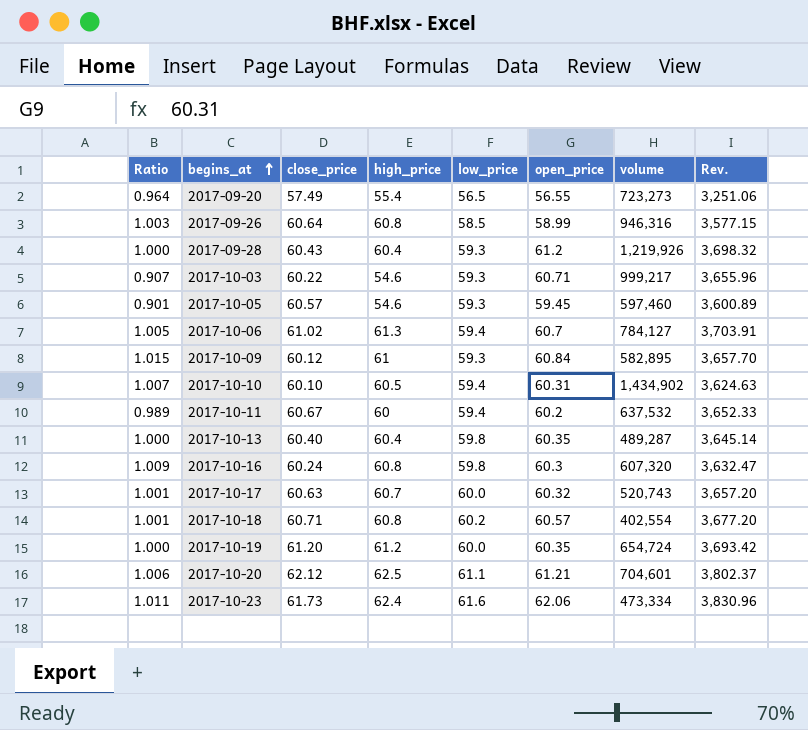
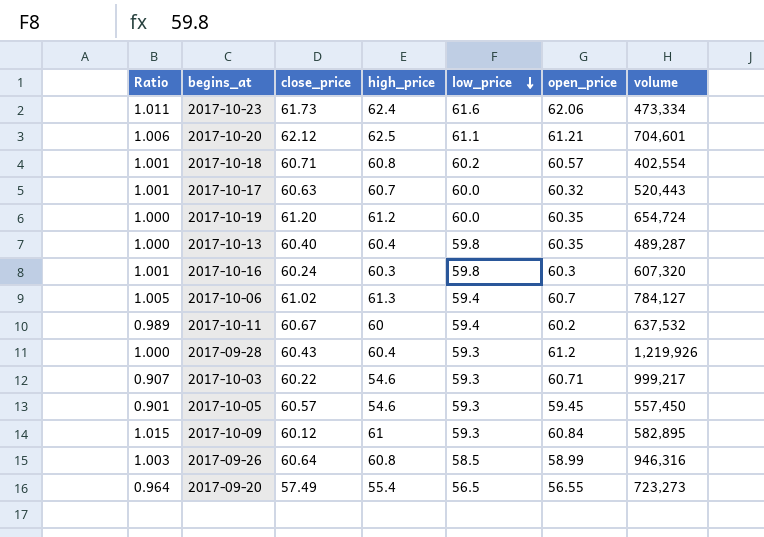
row order: begins_at ascending -> low_price descending
column Rev. | formula: [close_price] * [open_price] -> none
row 2017-10-10: 1.007 | 60.10 | 60.5 | 59.4 | 60.31 | 1,434,902 | 3,624.63 -> none
2017-10-17 | volume: 520,743 -> 520,443
2017-10-16 | Ratio: 1.009 -> 1.001
2017-10-16 | high_price: 60.8 -> 60.3
2017-10-05 | volume: 597,460 -> 557,450

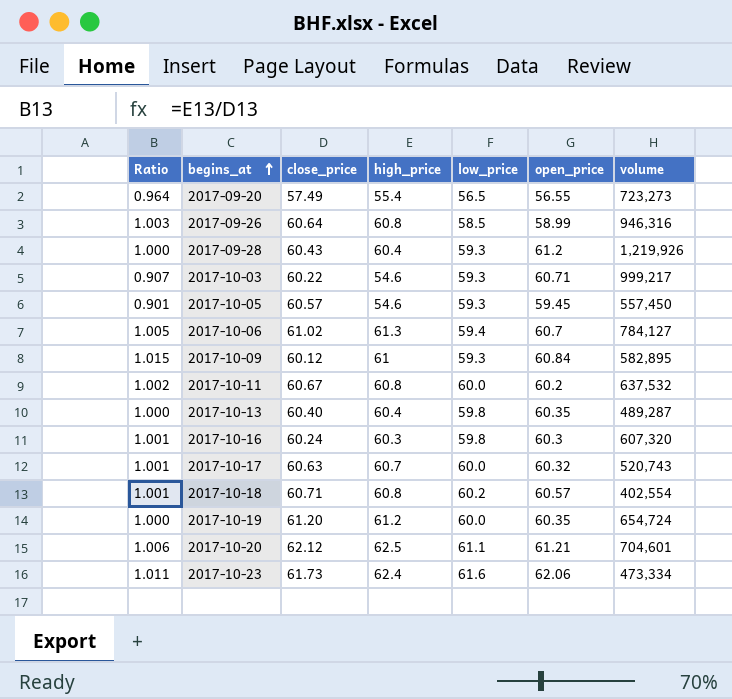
row order: low_price descending -> begins_at ascending
2017-10-11 | Ratio: 0.989 -> 1.002
2017-10-11 | high_price: 60 -> 60.8
2017-10-11 | low_price: 59.4 -> 60.0
2017-10-17 | volume: 520,443 -> 520,743

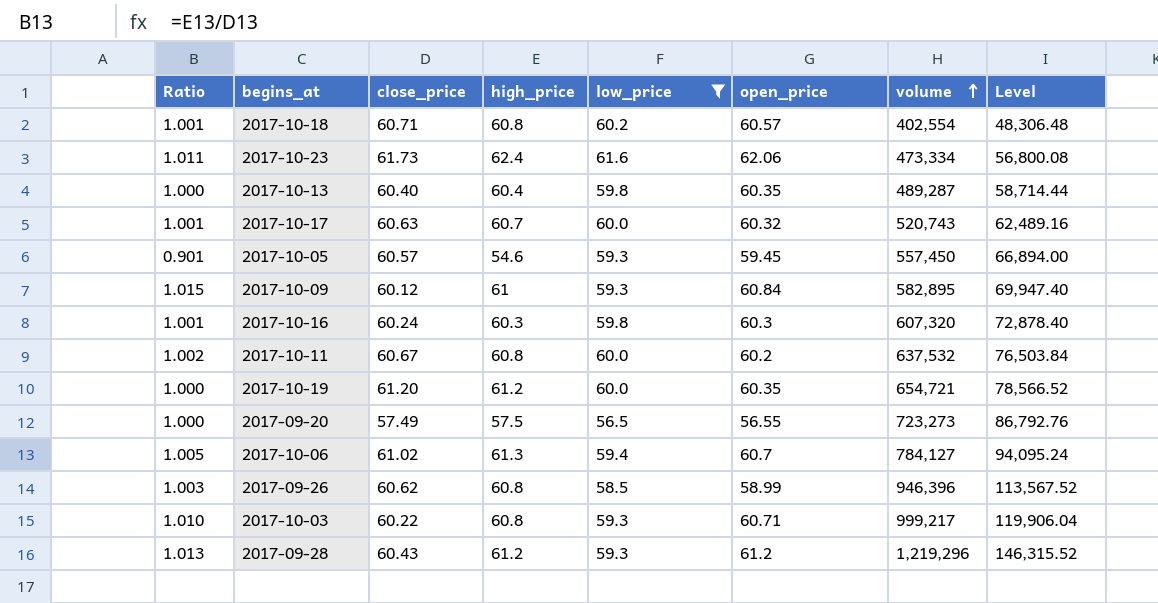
filter: none -> low_price != 61.1
row order: begins_at ascending -> volume ascending
column Level | formula: none -> [volume] * 0.12
2017-10-19 | volume: 654,724 -> 654,721
2017-09-20 | Ratio: 0.964 -> 1.000
2017-09-20 | high_price: 55.4 -> 57.5
2017-09-26 | close_price: 60.64 -> 60.62
2017-09-26 | volume: 946,316 -> 946,396
2017-10-03 | Ratio: 0.907 -> 1.010
2017-10-03 | high_price: 54.6 -> 60.8
2017-09-28 | Ratio: 1.000 -> 1.013
2017-09-28 | high_price: 60.4 -> 61.2
2017-09-28 | volume: 1,219,926 -> 1,219,296

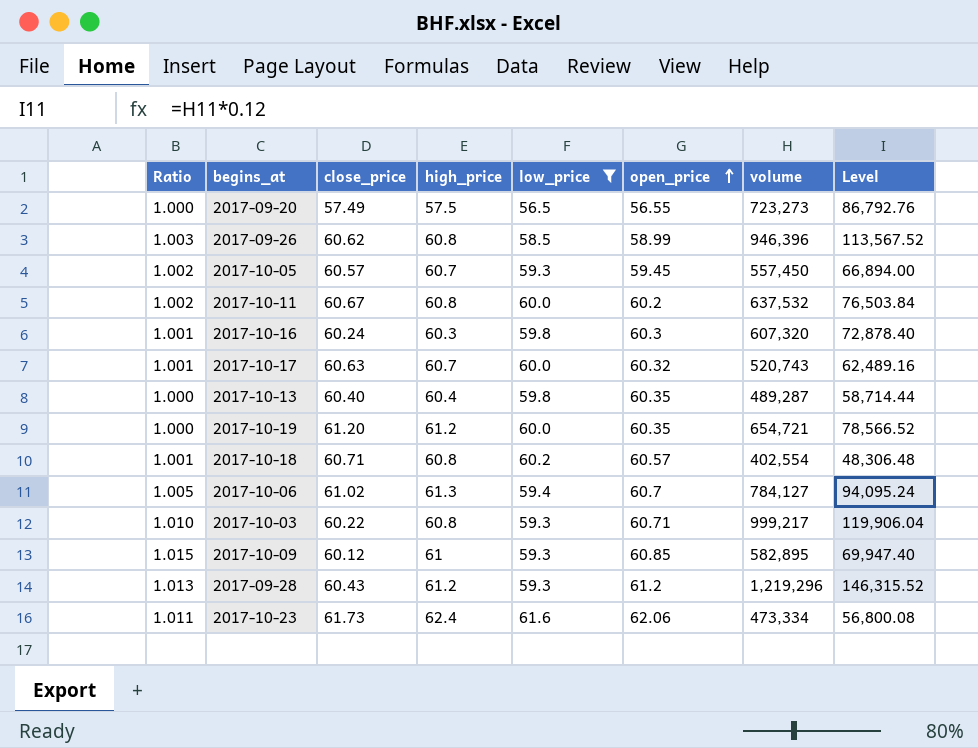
row order: volume ascending -> open_price ascending
2017-10-05 | Ratio: 0.901 -> 1.002
2017-10-05 | high_price: 54.6 -> 60.7
2017-10-09 | open_price: 60.84 -> 60.85

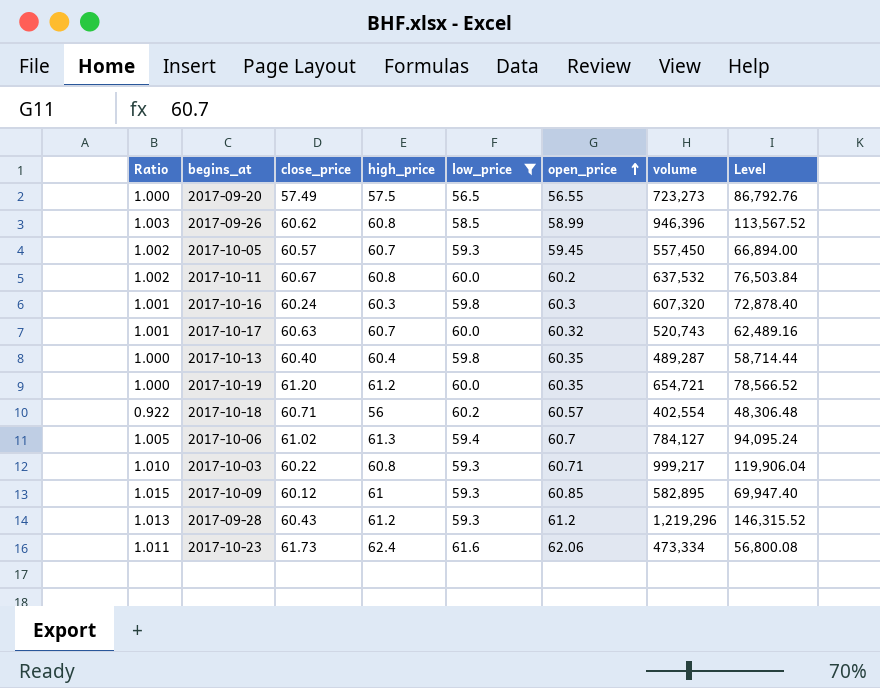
2017-10-18 | Ratio: 1.001 -> 0.922
2017-10-18 | high_price: 60.8 -> 56

